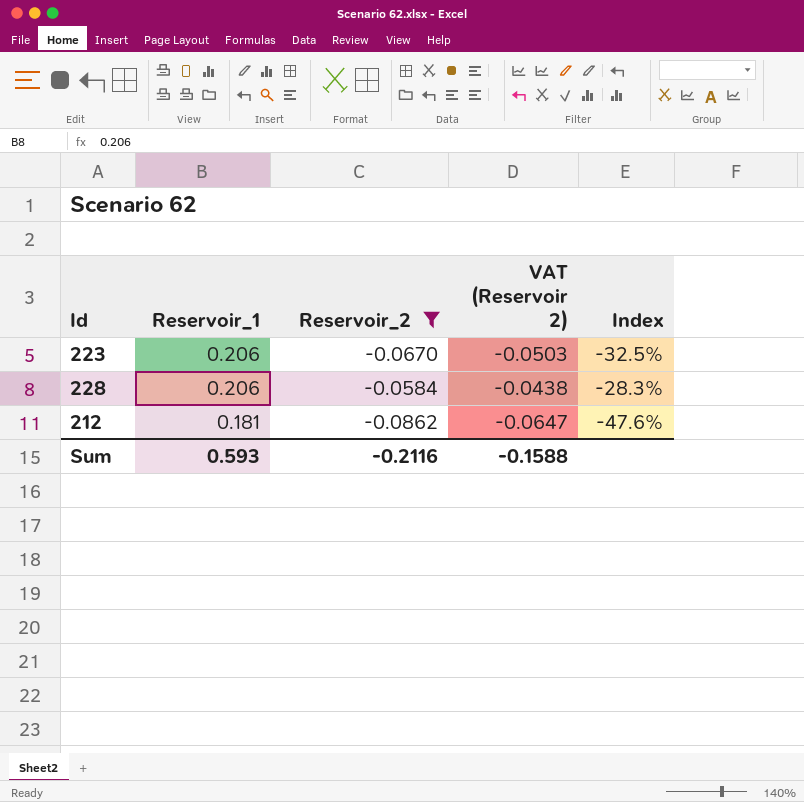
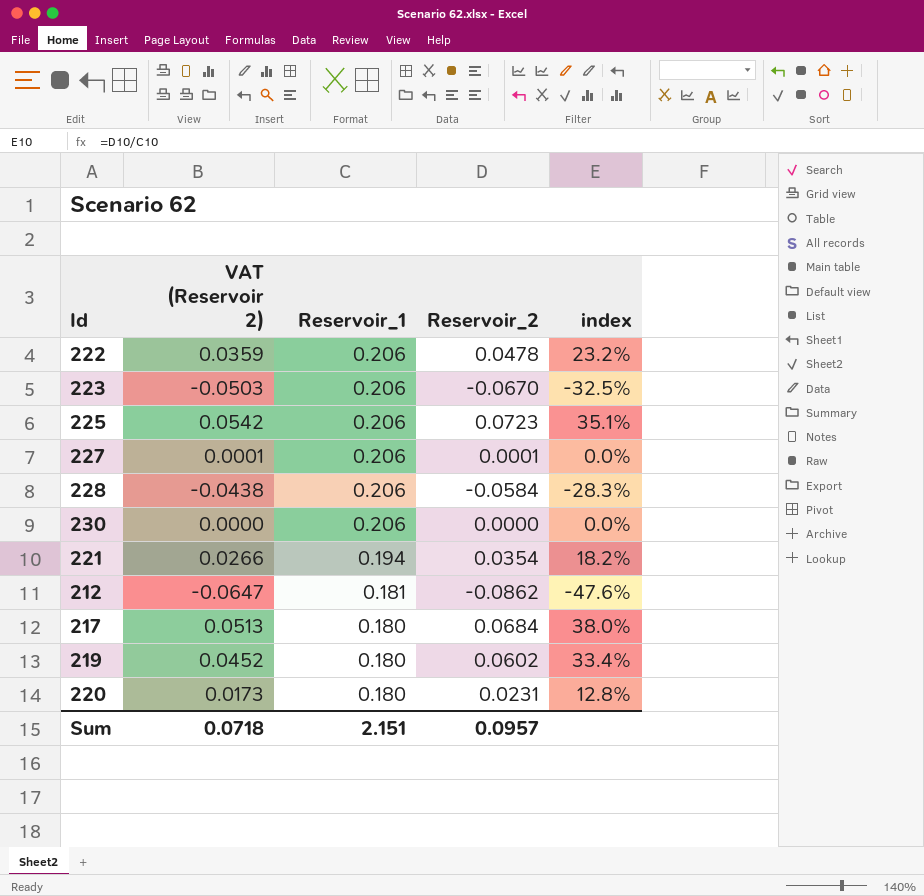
filter: Reservoir_2 <= -0.0584 -> none
column VAT (Reservoir 2) | position: 4 -> 2
column name: Index -> index
Sum | VAT (Reservoir 2): -0.1588 -> 0.0718
Sum | Reservoir_1: 0.593 -> 2.151
Sum | Reservoir_2: -0.2116 -> 0.0957

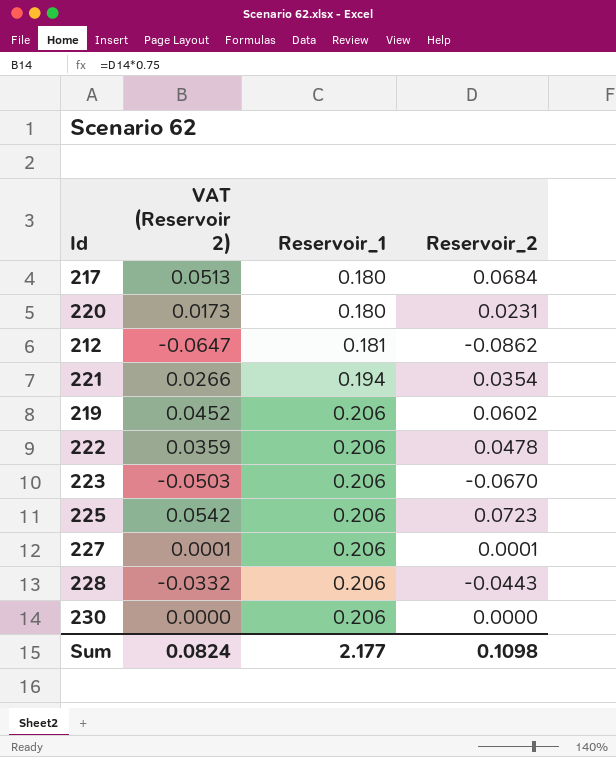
row order: Reservoir_1 descending -> Reservoir_1 ascending
column index | formula: [Reservoir_2] / [Reservoir_1] -> none
219 | Reservoir_1: 0.180 -> 0.206
228 | VAT (Reservoir 2): -0.0438 -> -0.0332
228 | Reservoir_2: -0.0584 -> -0.0443
Sum | VAT (Reservoir 2): 0.0718 -> 0.0824
Sum | Reservoir_1: 2.151 -> 2.177
Sum | Reservoir_2: 0.0957 -> 0.1098

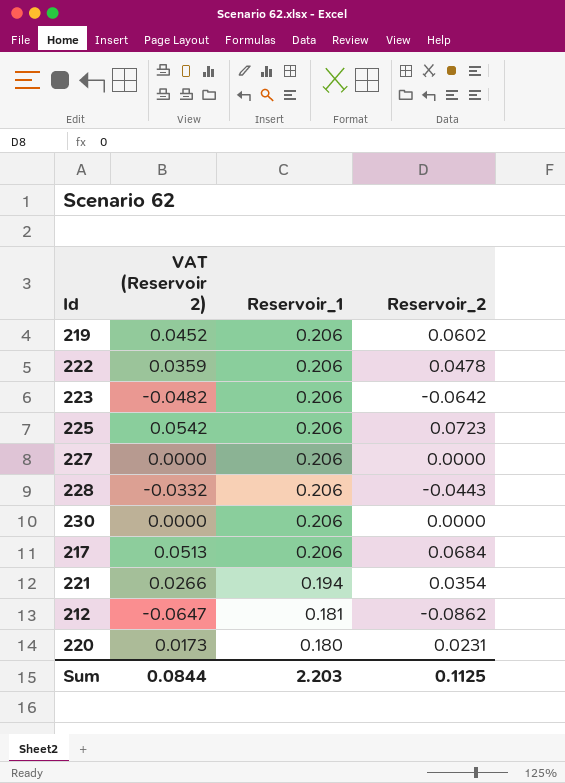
row order: Reservoir_1 ascending -> Reservoir_1 descending
223 | VAT (Reservoir 2): -0.0503 -> -0.0482
223 | Reservoir_2: -0.0670 -> -0.0642
227 | VAT (Reservoir 2): 0.0001 -> 0.0000
227 | Reservoir_2: 0.0001 -> 0.0000
217 | Reservoir_1: 0.180 -> 0.206
Sum | VAT (Reservoir 2): 0.0824 -> 0.0844
Sum | Reservoir_1: 2.177 -> 2.203
Sum | Reservoir_2: 0.1098 -> 0.1125

